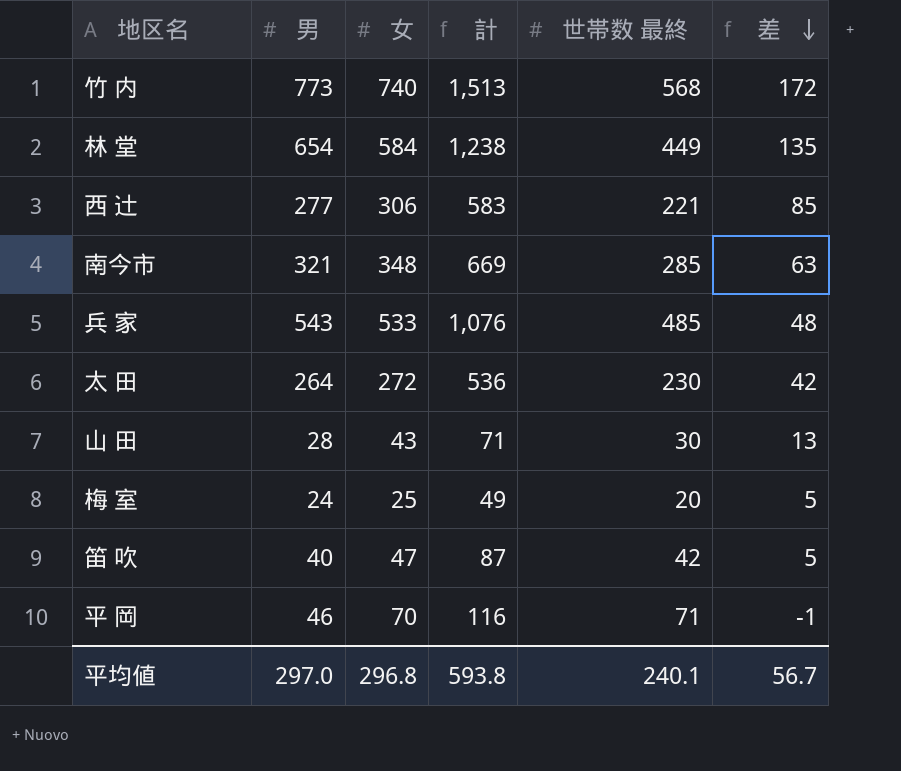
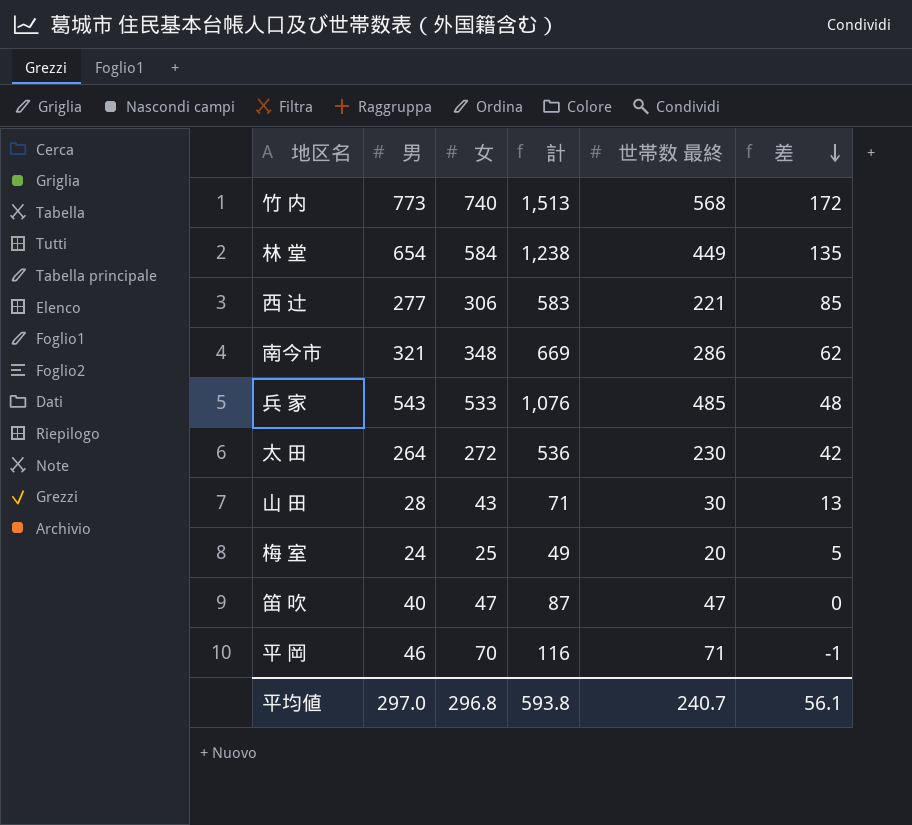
南今市 | 世帯数 最終: 285 -> 286
南今市 | 差: 63 -> 62
笛 吹 | 世帯数 最終: 42 -> 47
笛 吹 | 差: 5 -> 0
平均値 | 世帯数 最終: 240.1 -> 240.7
平均値 | 差: 56.7 -> 56.1

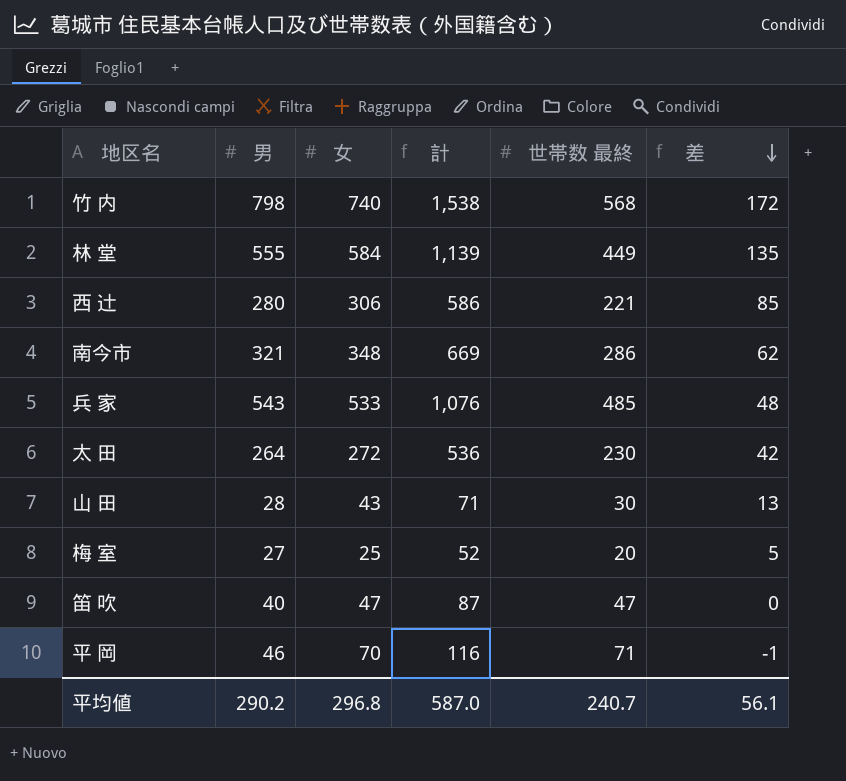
竹 内 | 男: 773 -> 798
竹 内 | 計: 1,513 -> 1,538
林 堂 | 男: 654 -> 555
林 堂 | 計: 1,238 -> 1,139
西 辻 | 男: 277 -> 280
西 辻 | 計: 583 -> 586
梅 室 | 男: 24 -> 27
梅 室 | 計: 49 -> 52
平均値 | 男: 297.0 -> 290.2
平均値 | 計: 593.8 -> 587.0

